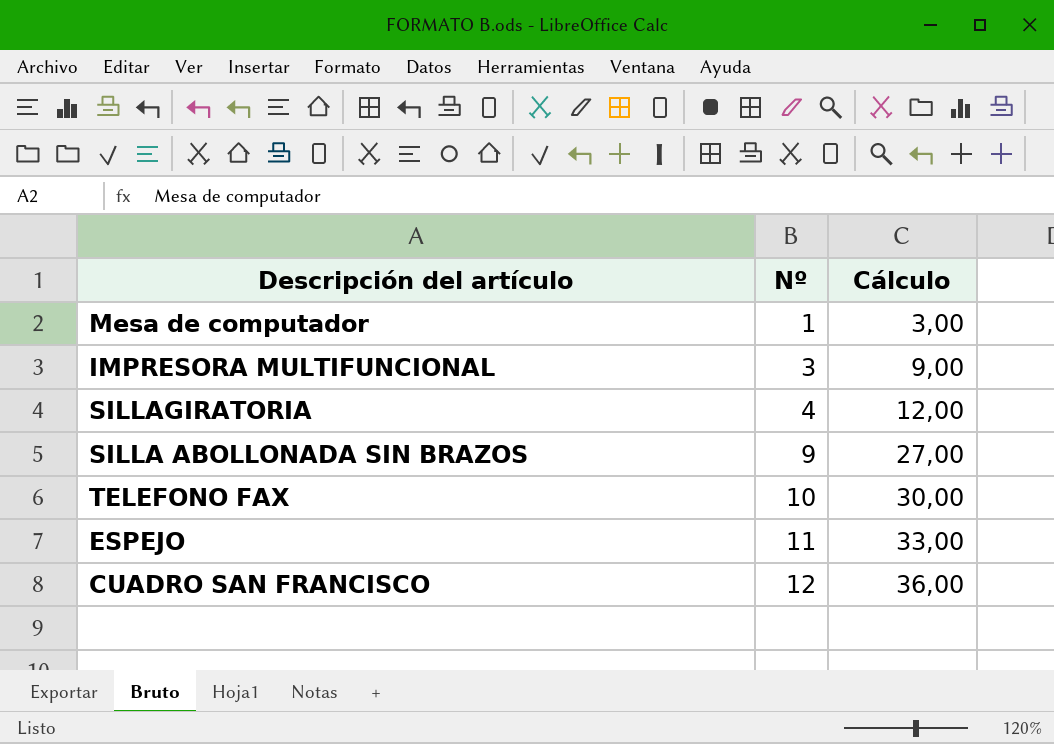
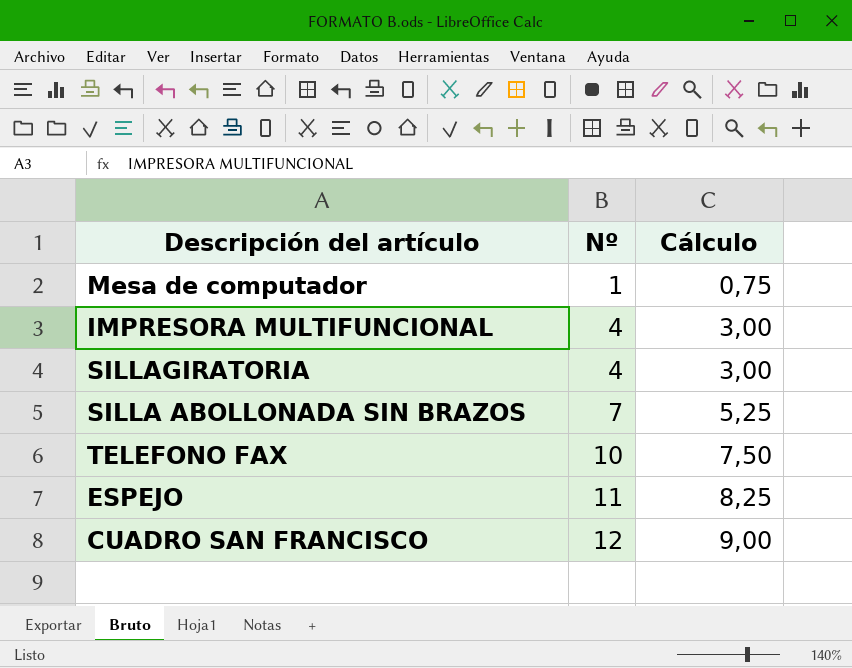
column Cálculo | formula: [Nº] * 3 -> [Nº] * 0,75
IMPRESORA MULTIFUNCIONAL | Nº: 3 -> 4
SILLA ABOLLONADA SIN BRAZOS | Nº: 9 -> 7

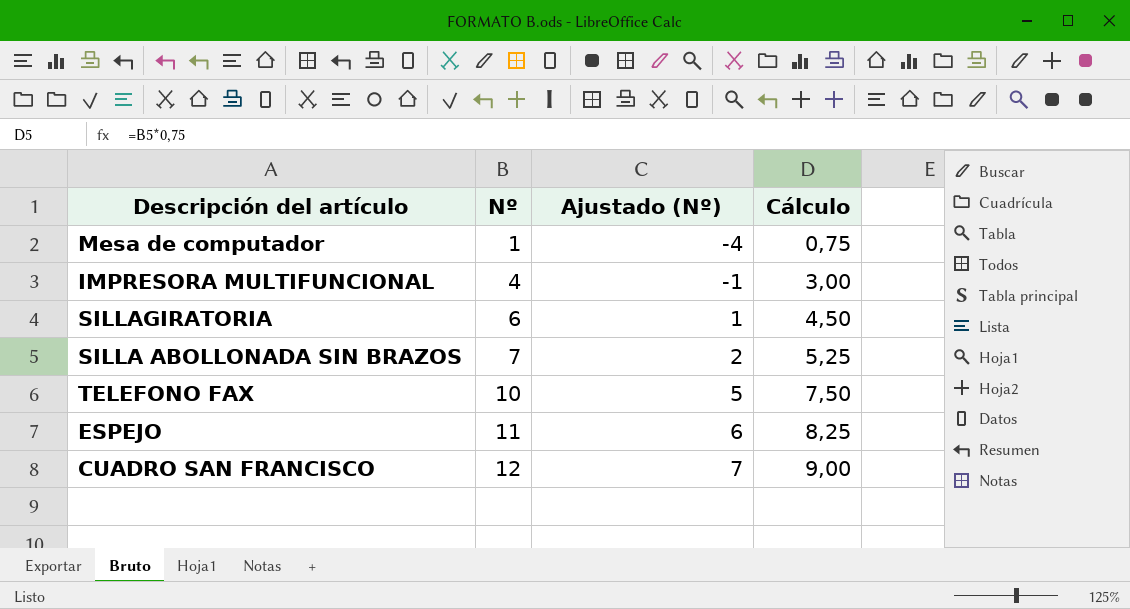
column Ajustado (Nº) | formula: none -> [Nº] - 5
SILLAGIRATORIA | Nº: 4 -> 6
SILLAGIRATORIA | Cálculo: 3,00 -> 4,50

